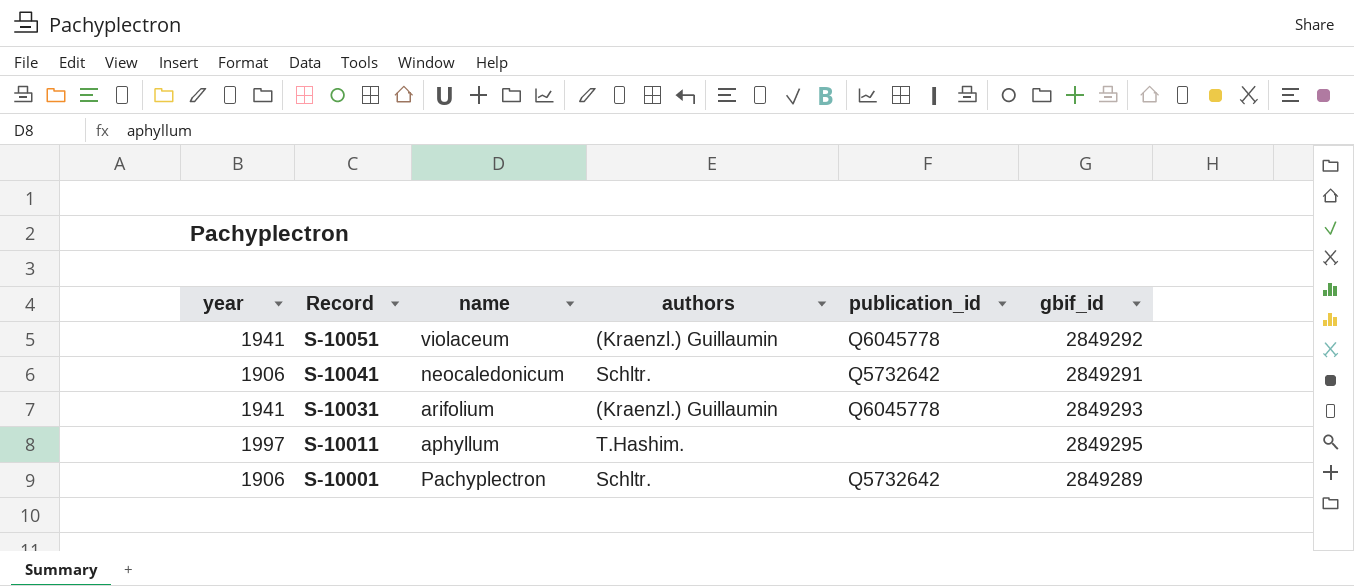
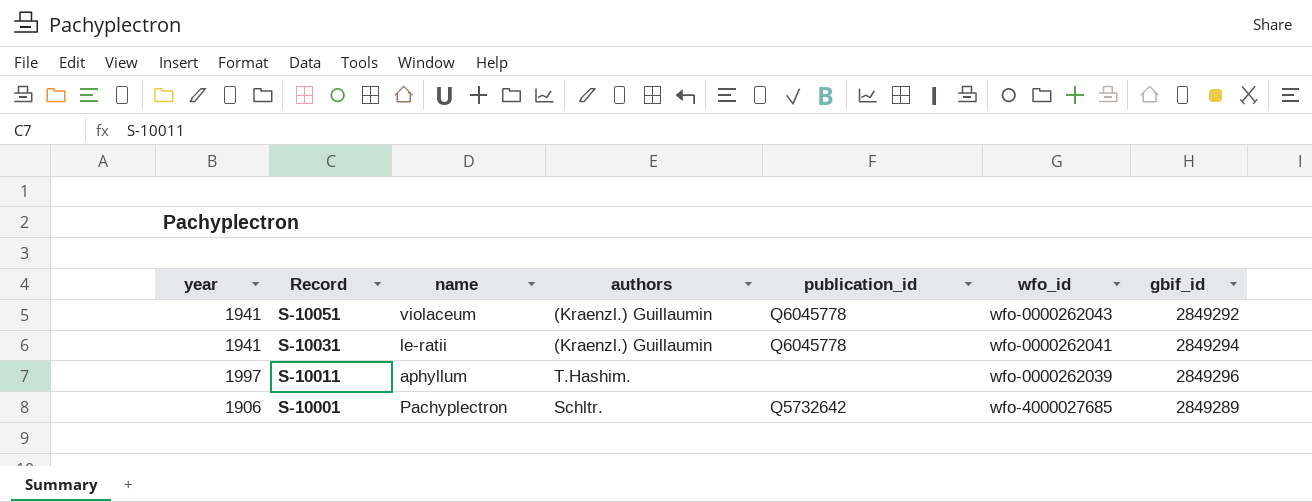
column wfo_id | position: none -> 6
row S-10041: 1906 | neocaledonicum | Schltr. | Q5732642 | 2849291 -> none
S-10031 | name: arifolium -> le-ratii
S-10031 | gbif_id: 2849293 -> 2849294
S-10011 | gbif_id: 2849295 -> 2849296

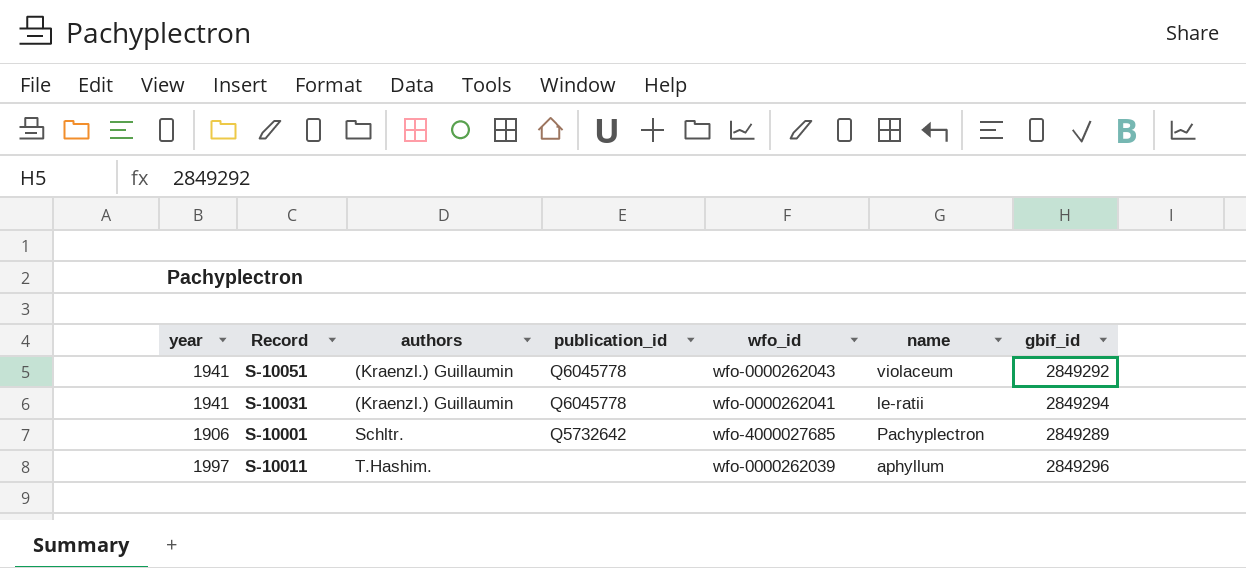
row order: Record descending -> authors ascending
column name | position: 3 -> 6

